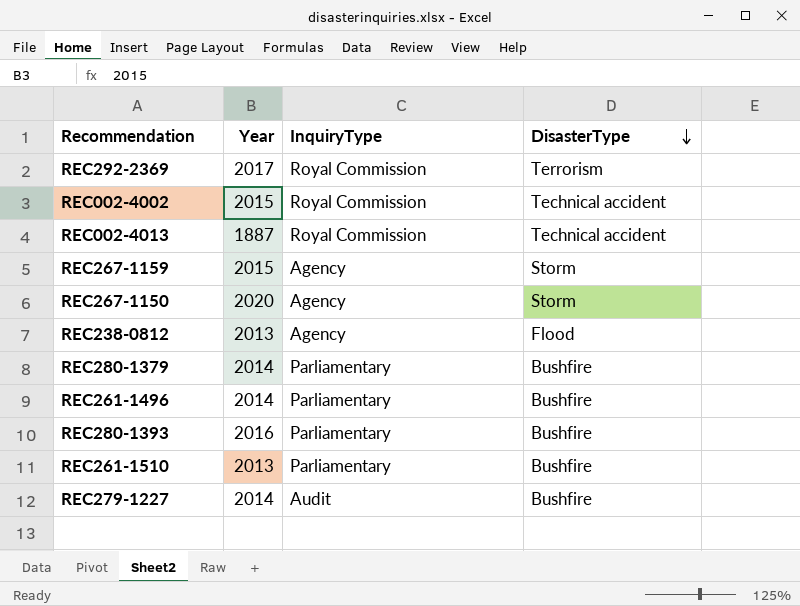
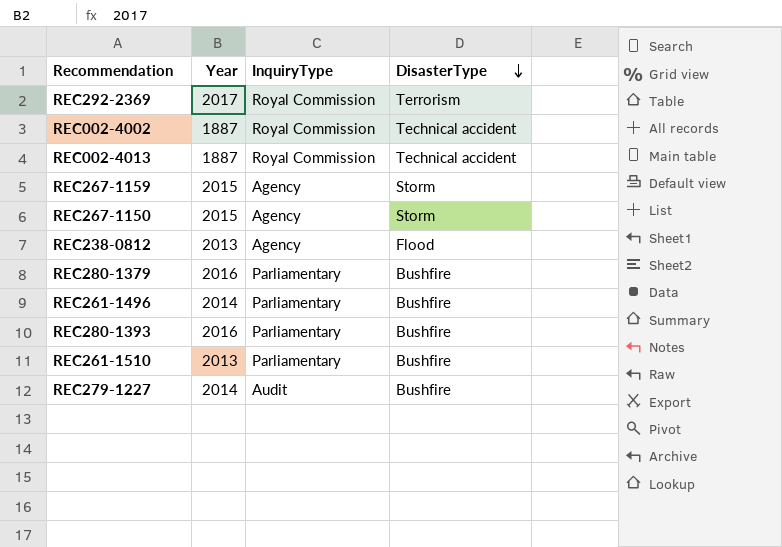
REC002-4002 | Year: 2015 -> 1887
REC267-1150 | Year: 2020 -> 2015
REC280-1379 | Year: 2014 -> 2016

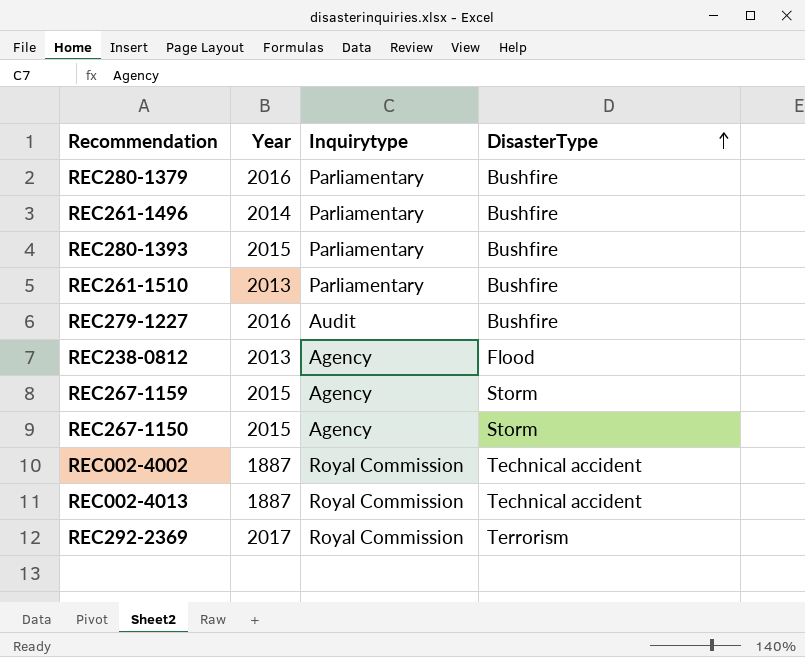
row order: DisasterType descending -> DisasterType ascending
column name: InquiryType -> Inquirytype
REC280-1393 | Year: 2016 -> 2015
REC279-1227 | Year: 2014 -> 2016

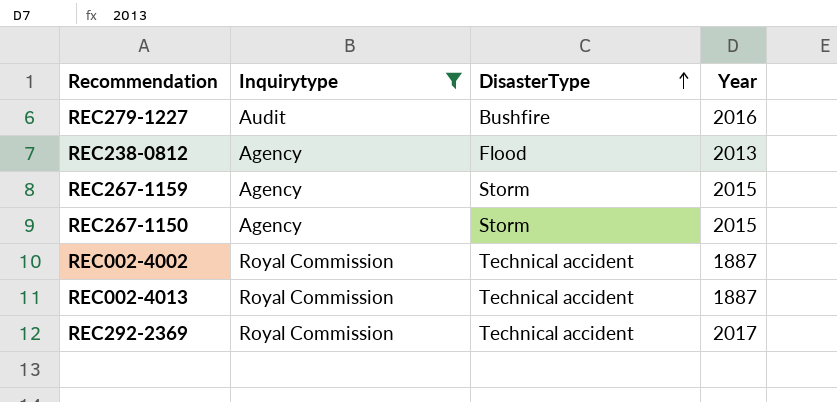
filter: none -> Inquirytype != Parliamentary
column Year | position: 2 -> 4
REC292-2369 | DisasterType: Terrorism -> Technical accident

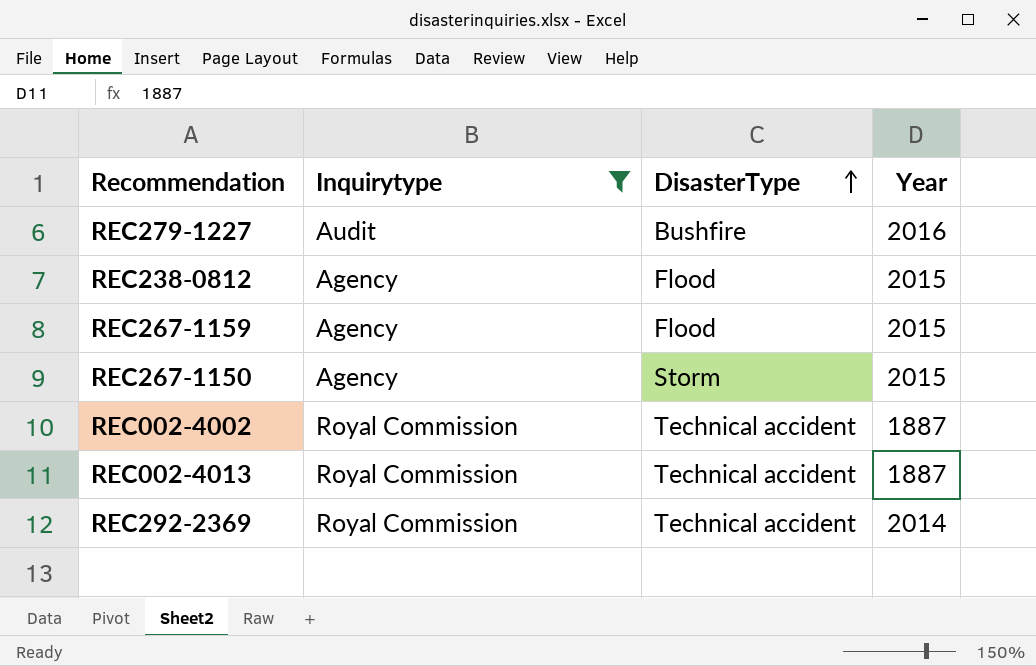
REC238-0812 | Year: 2013 -> 2015
REC267-1159 | DisasterType: Storm -> Flood
REC292-2369 | Year: 2017 -> 2014

